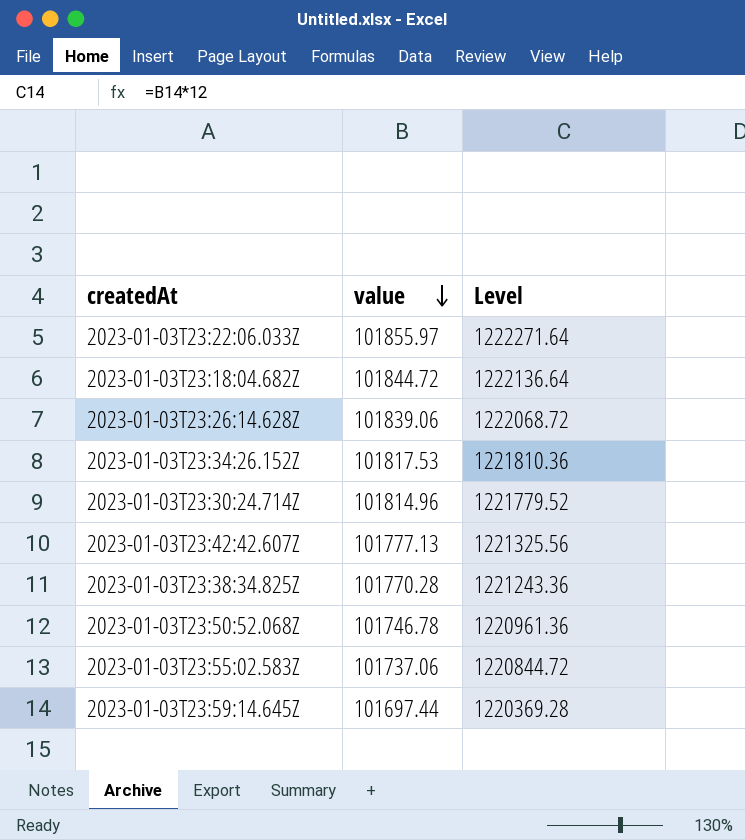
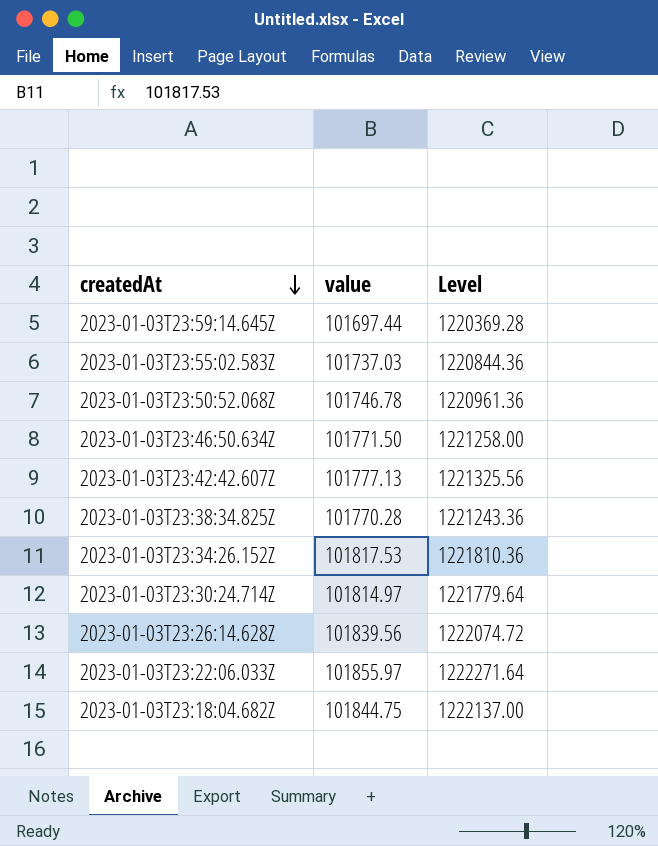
row order: value descending -> createdAt descending
2023-01-03T23:55:02.583Z | value: 101737.06 -> 101737.03
2023-01-03T23:55:02.583Z | Level: 1220844.72 -> 1220844.36
row 2023-01-03T23:46:50.634Z: none -> 101771.50 | 1221258.00
2023-01-03T23:30:24.714Z | value: 101814.96 -> 101814.97
2023-01-03T23:30:24.714Z | Level: 1221779.52 -> 1221779.64
2023-01-03T23:26:14.628Z | value: 101839.06 -> 101839.56
2023-01-03T23:26:14.628Z | Level: 1222068.72 -> 1222074.72
2023-01-03T23:18:04.682Z | value: 101844.72 -> 101844.75
2023-01-03T23:18:04.682Z | Level: 1222136.64 -> 1222137.00

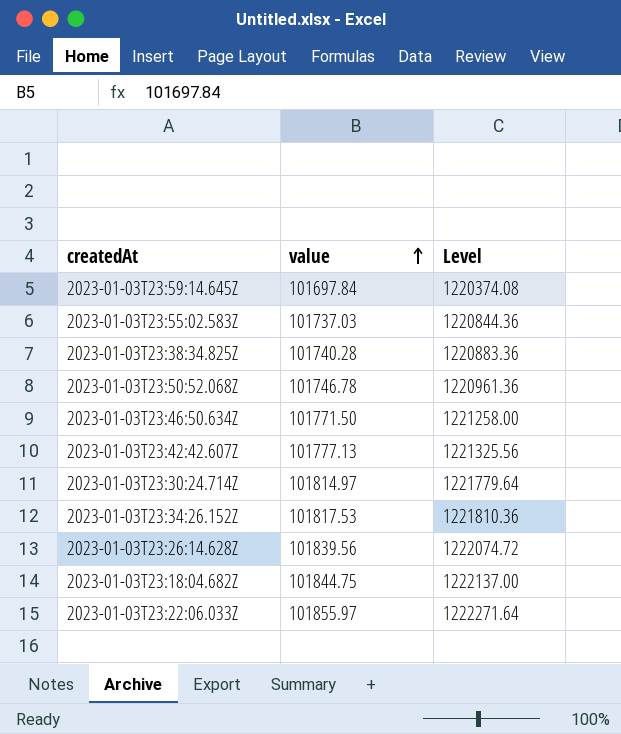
row order: createdAt descending -> value ascending
2023-01-03T23:59:14.645Z | value: 101697.44 -> 101697.84
2023-01-03T23:59:14.645Z | Level: 1220369.28 -> 1220374.08
2023-01-03T23:38:34.825Z | value: 101770.28 -> 101740.28
2023-01-03T23:38:34.825Z | Level: 1221243.36 -> 1220883.36

